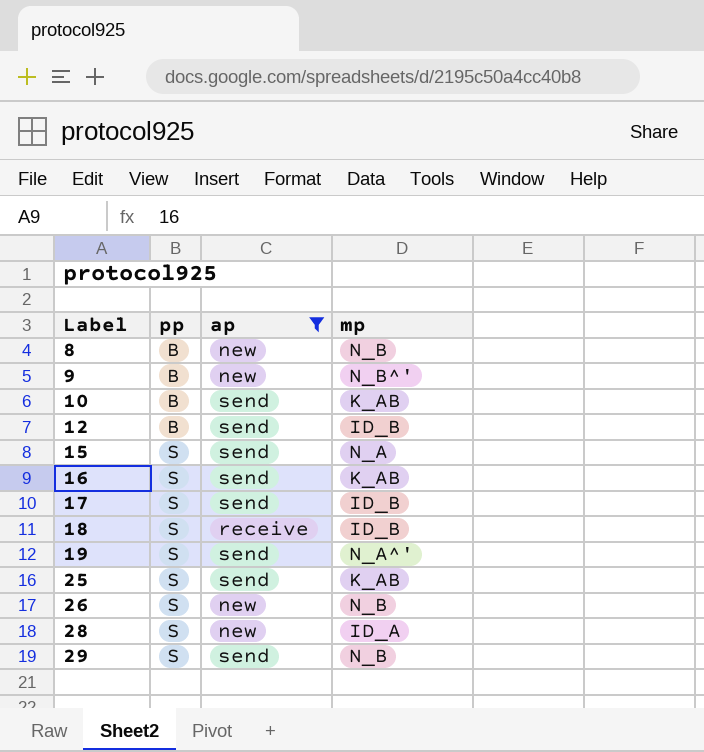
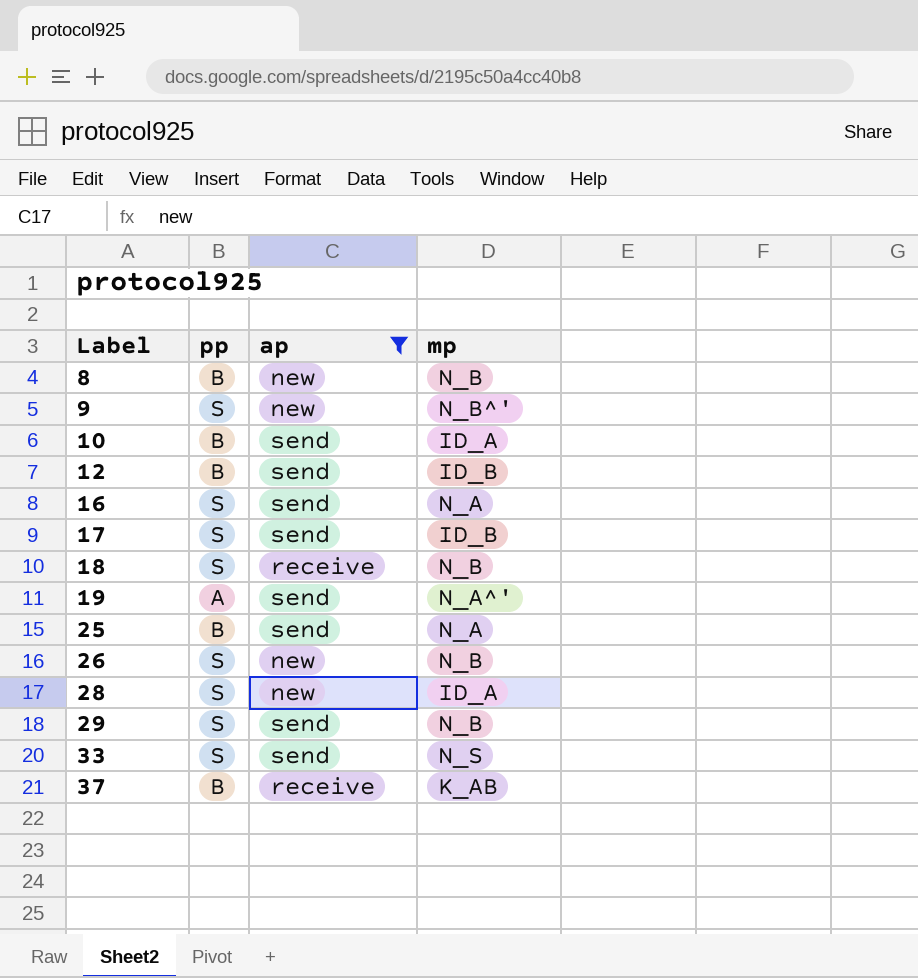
row 15: S | send | N_A -> none
9 | pp: B -> S
10 | mp: K_AB -> ID_A
16 | mp: K_AB -> N_A
18 | mp: ID_B -> N_B
19 | pp: S -> A
25 | pp: S -> B
25 | mp: K_AB -> N_A
row 33: none -> S | send | N_S
row 37: none -> B | receive | K_AB

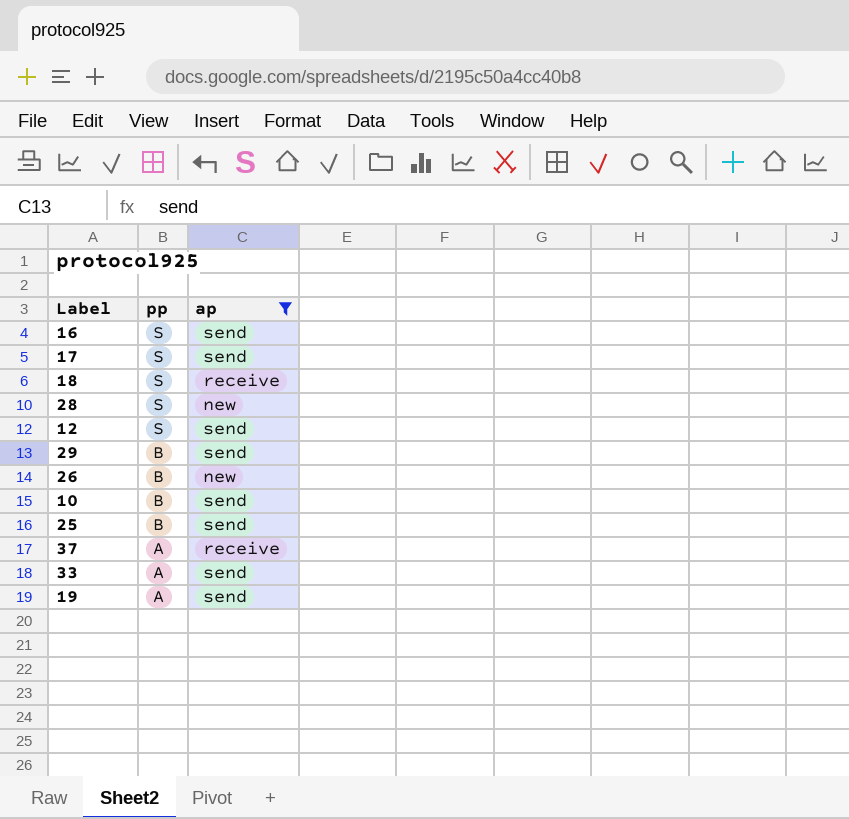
row order: Label ascending -> pp descending
column mp | position: 4 -> none
row 8: B | new | N_B -> none
row 9: S | new | N_B^' -> none
12 | pp: B -> S
29 | pp: S -> B
26 | pp: S -> B
37 | pp: B -> A
33 | pp: S -> A

